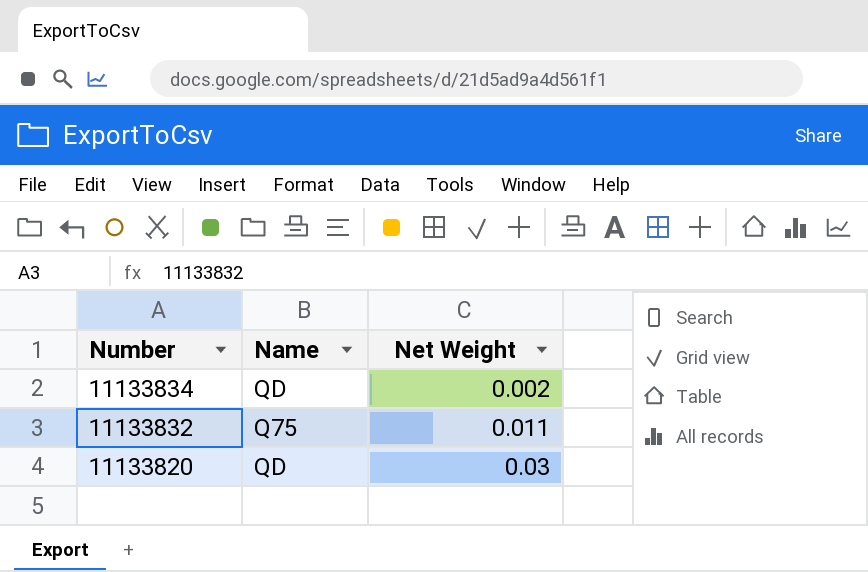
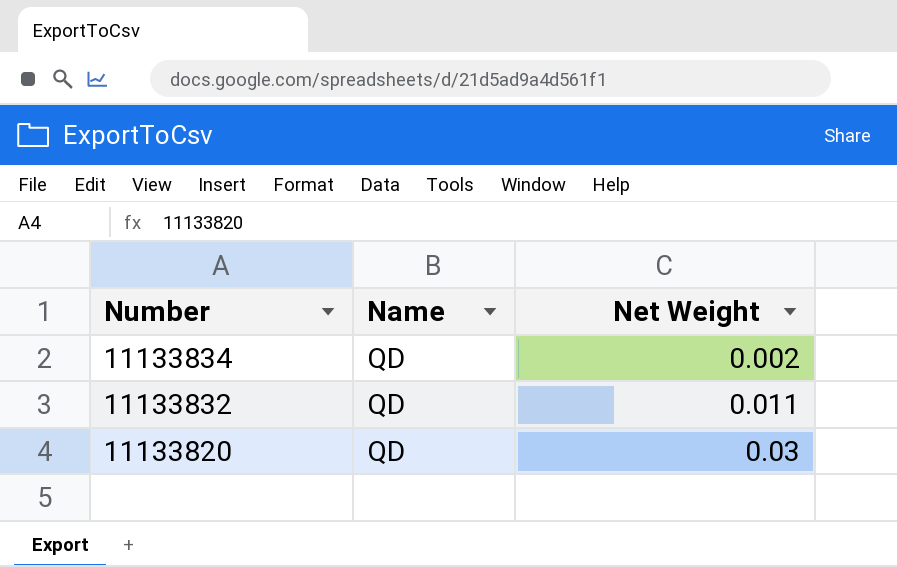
11133832 | Name: Q75 -> QD

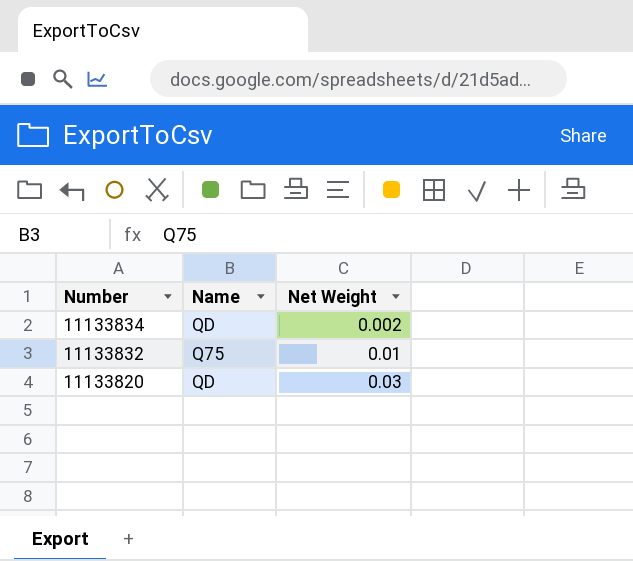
11133832 | Name: QD -> Q75
11133832 | Net Weight: 0.011 -> 0.01

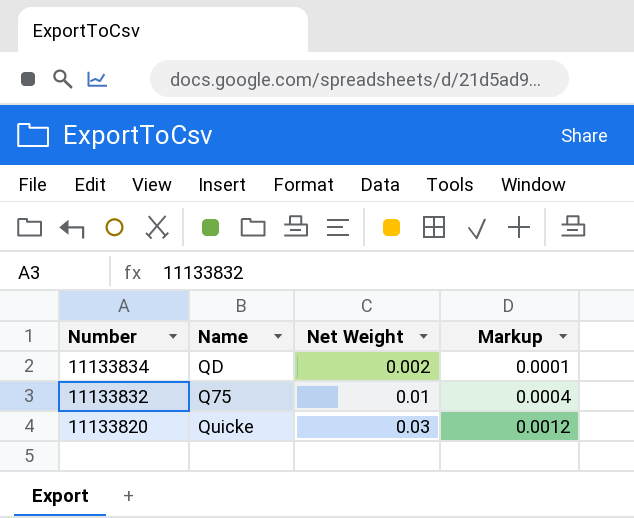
column Markup | formula: none -> [Net Weight] * 0.04
11133820 | Name: QD -> Quicke

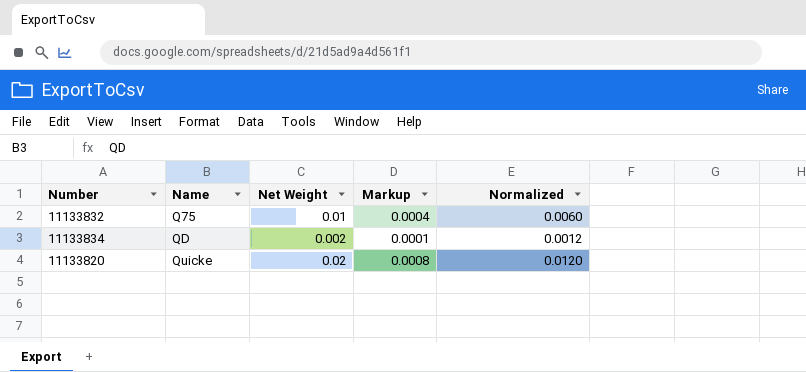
row order: Number descending -> Name ascending
column Normalized | formula: none -> [Net Weight] * 0.6
11133820 | Net Weight: 0.03 -> 0.02
11133820 | Markup: 0.0012 -> 0.0008

